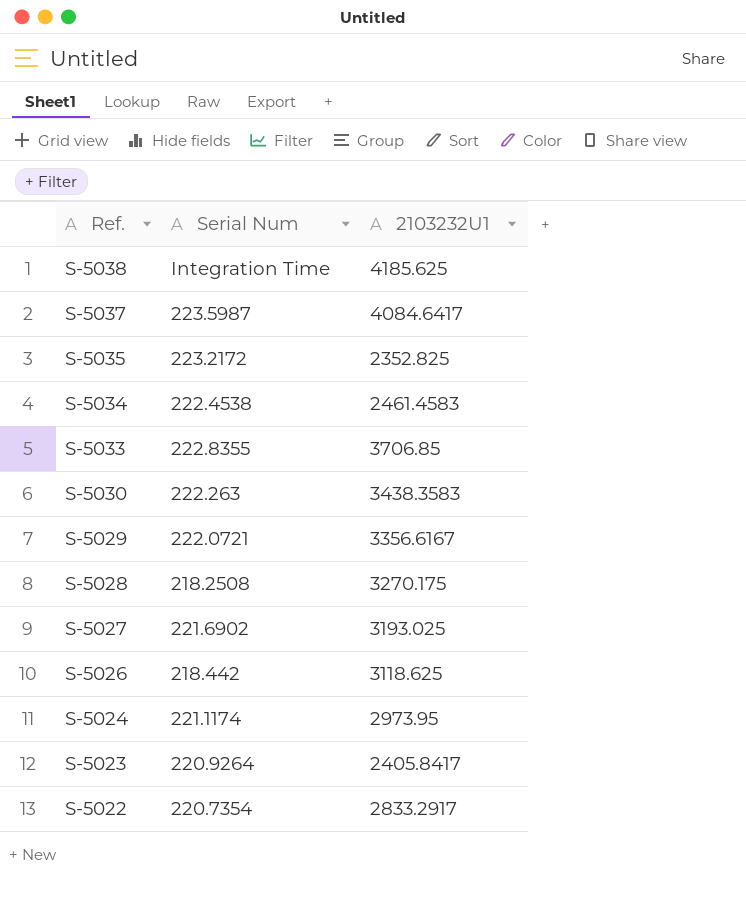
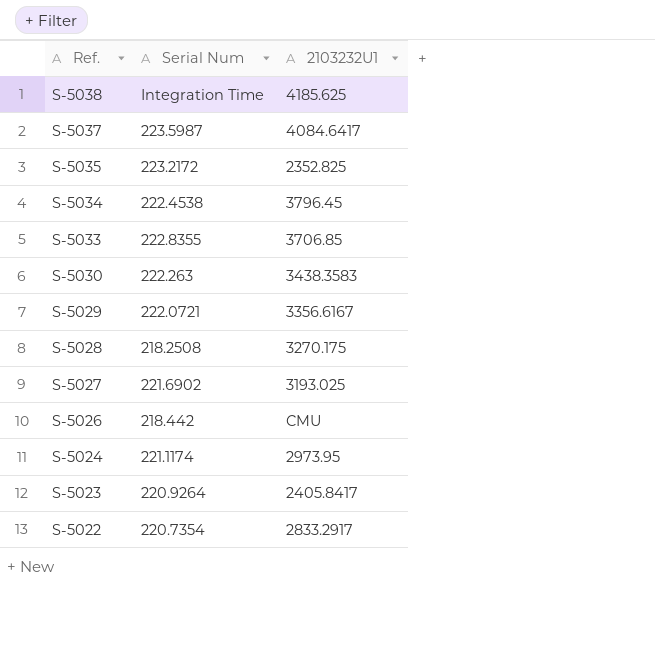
S-5034 | 2103232U1: 2461.4583 -> 3796.45
S-5026 | 2103232U1: 3118.625 -> CMU

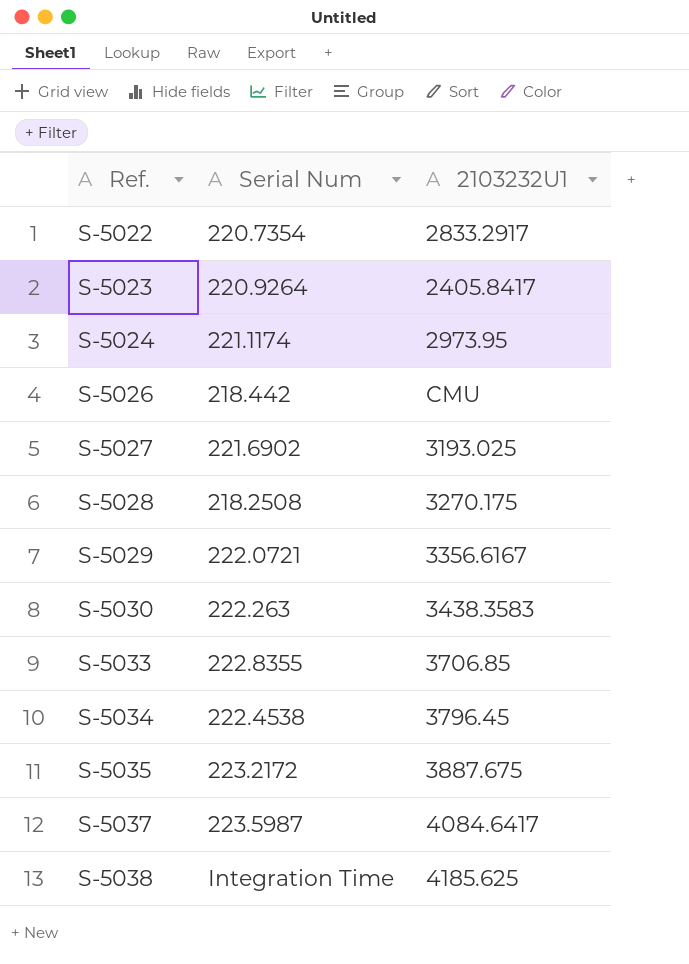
row order: Ref. descending -> Ref. ascending
S-5035 | 2103232U1: 2352.825 -> 3887.675

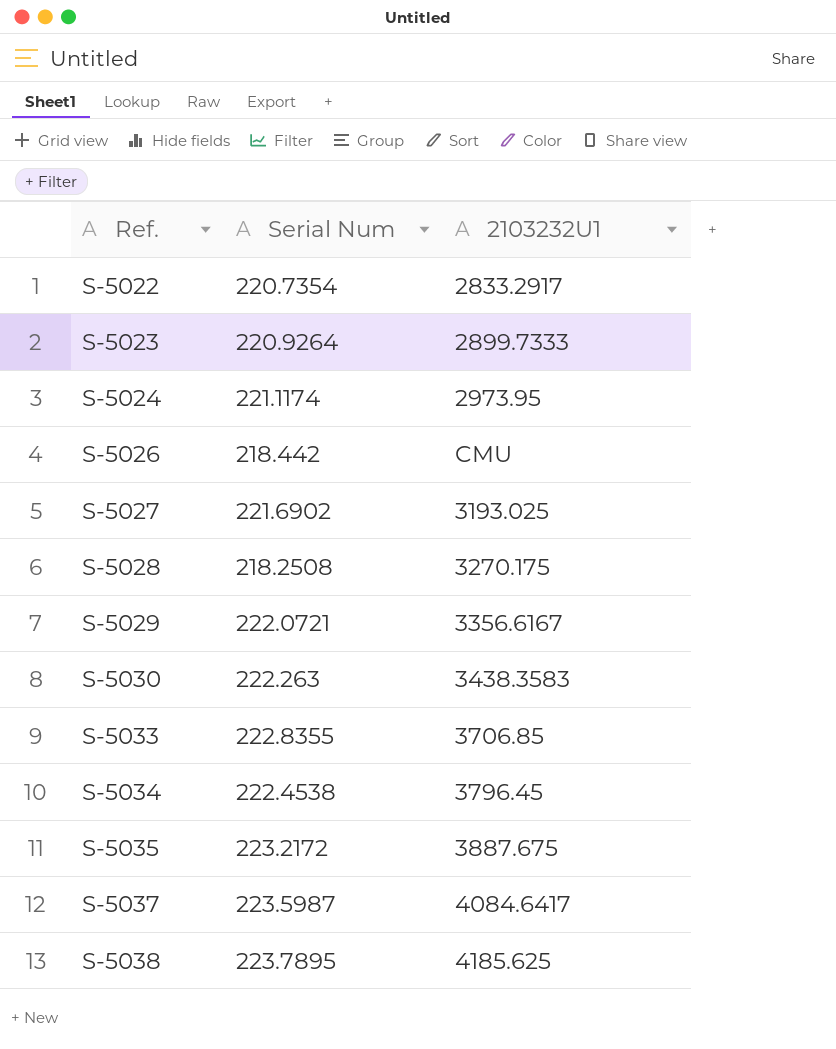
S-5023 | 2103232U1: 2405.8417 -> 2899.7333
S-5038 | Serial Num: Integration Time -> 223.7895

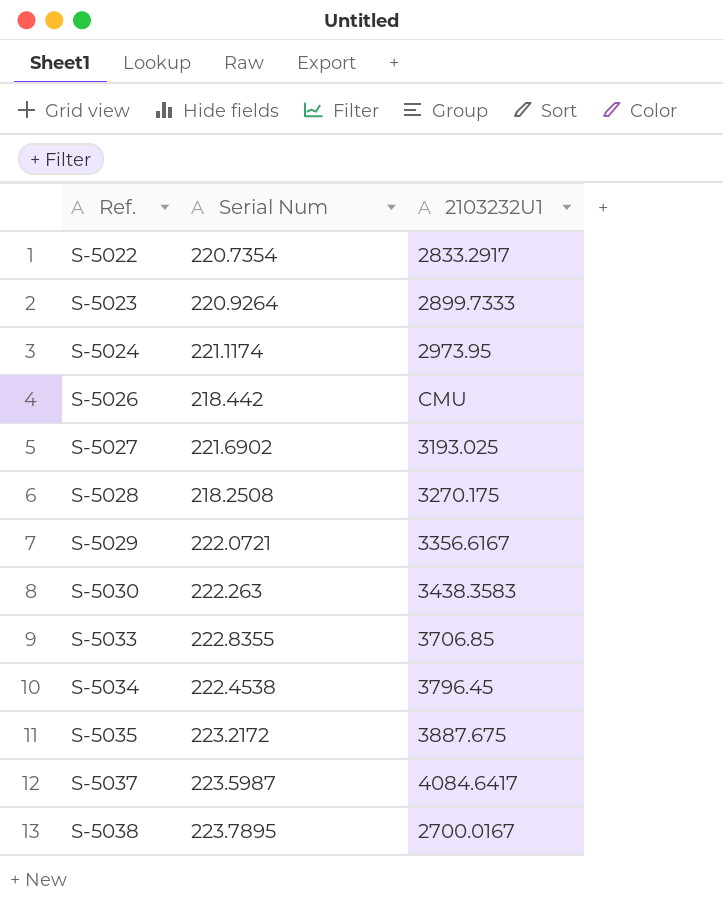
S-5038 | 2103232U1: 4185.625 -> 2700.0167

